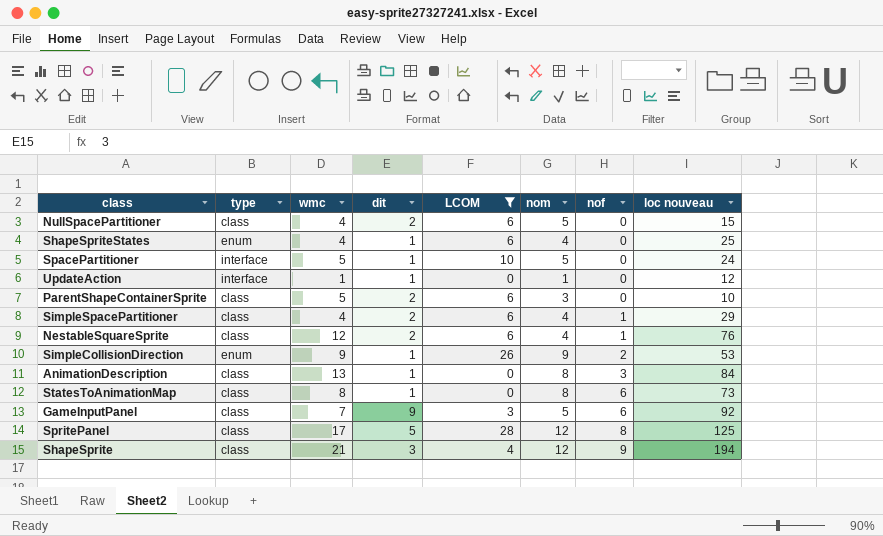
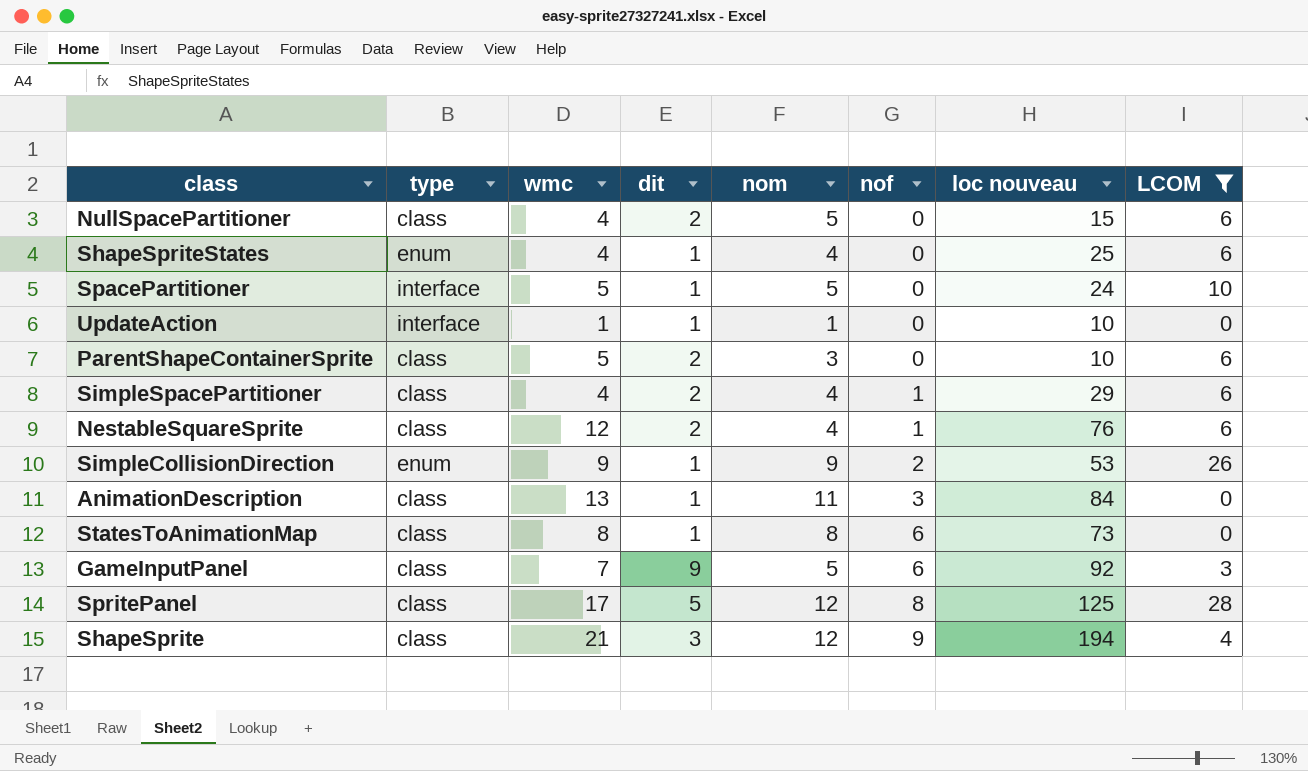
column LCOM | position: 5 -> 8
UpdateAction | loc nouveau: 12 -> 10
AnimationDescription | nom: 8 -> 11

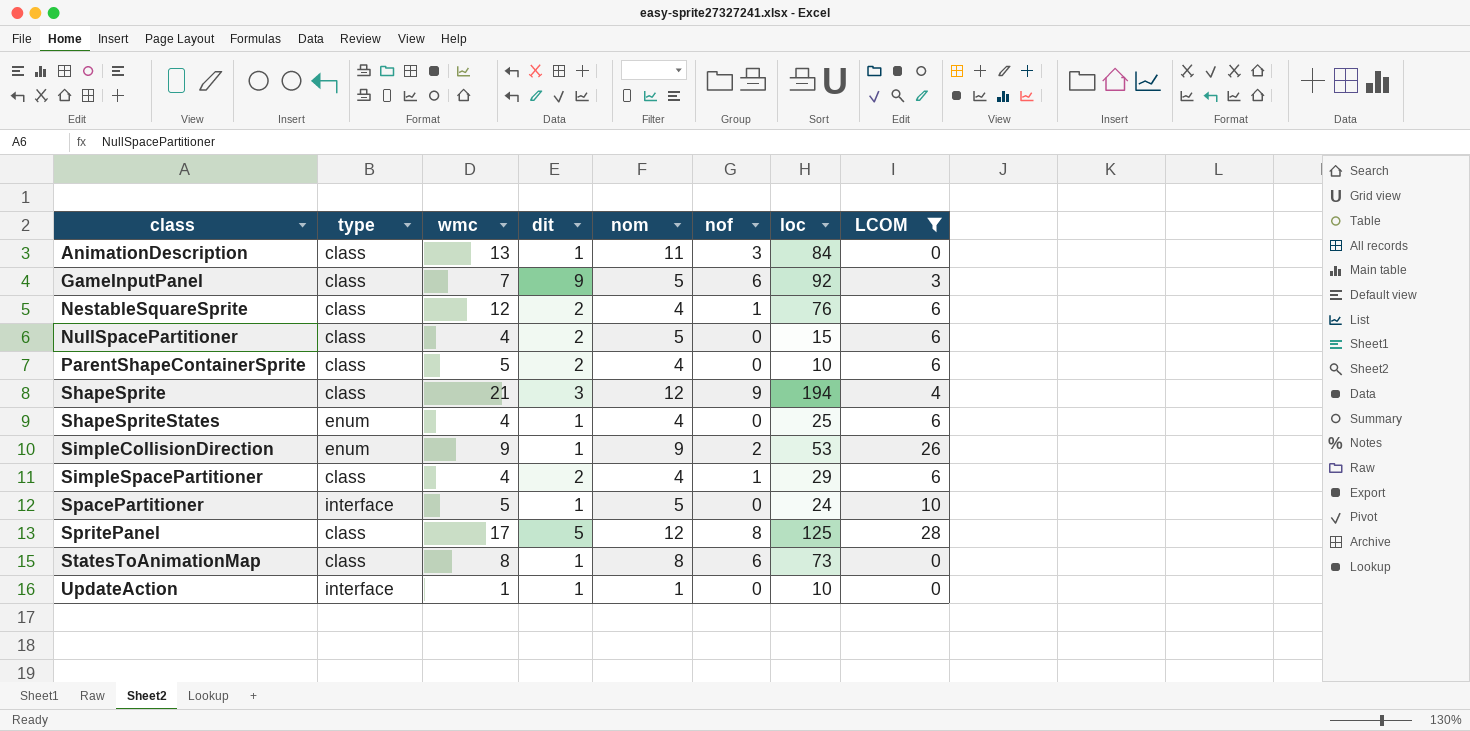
row order: nof ascending -> class ascending
column name: loc nouveau -> loc
ParentShapeContainerSprite | nom: 3 -> 4

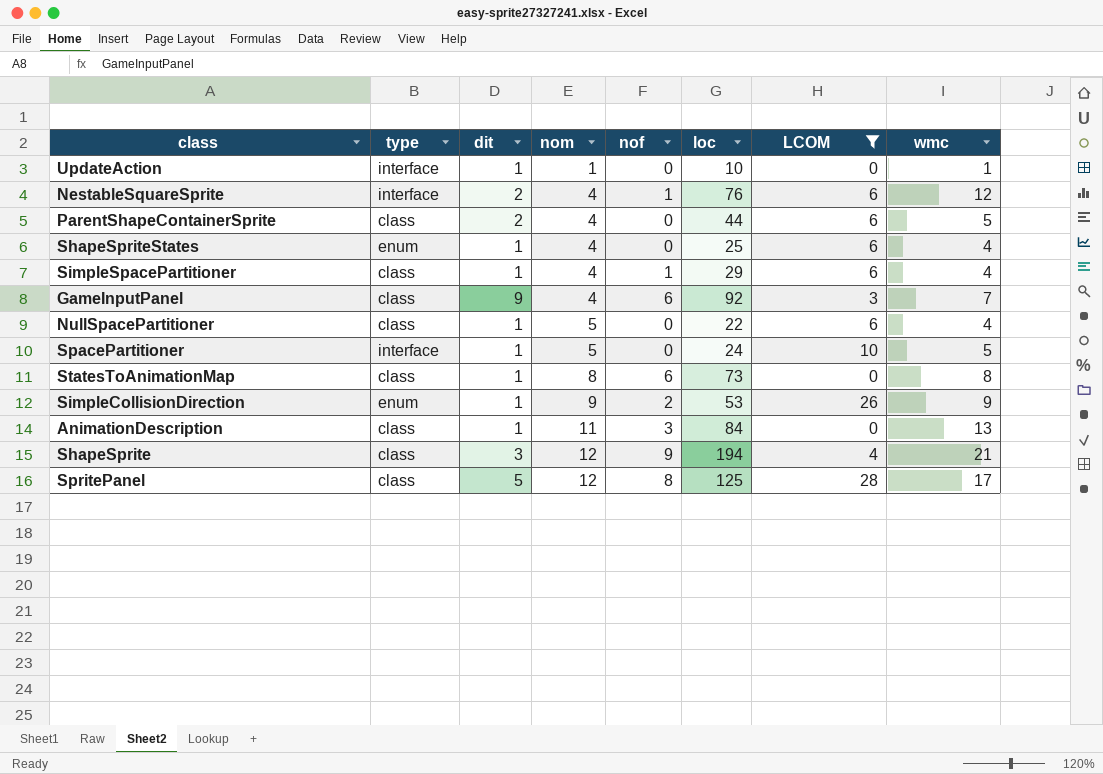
row order: class ascending -> nom ascending
column wmc | position: 3 -> 8
NestableSquareSprite | type: class -> interface
ParentShapeContainerSprite | loc: 10 -> 44
SimpleSpacePartitioner | dit: 2 -> 1
GameInputPanel | nom: 5 -> 4
NullSpacePartitioner | dit: 2 -> 1
NullSpacePartitioner | loc: 15 -> 22

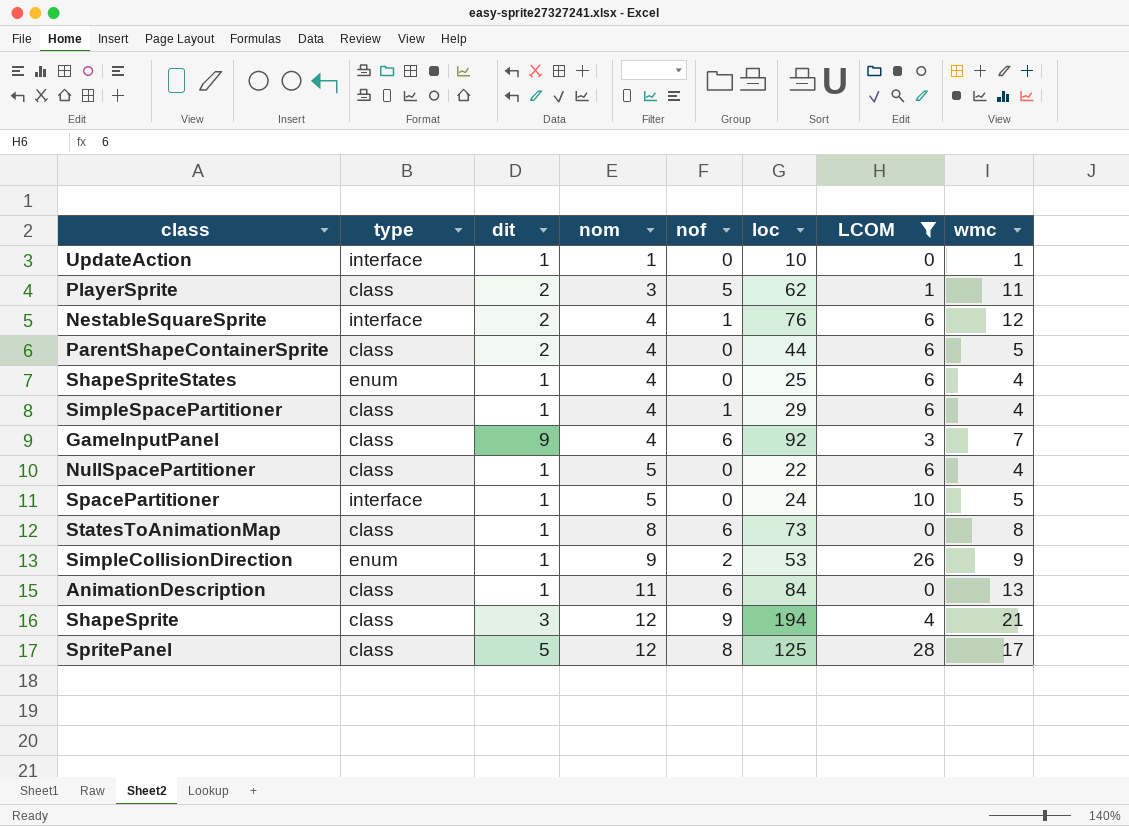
row PlayerSprite: none -> class | 2 | 3 | 5 | 62 | 1 | 11
AnimationDescription | nof: 3 -> 6

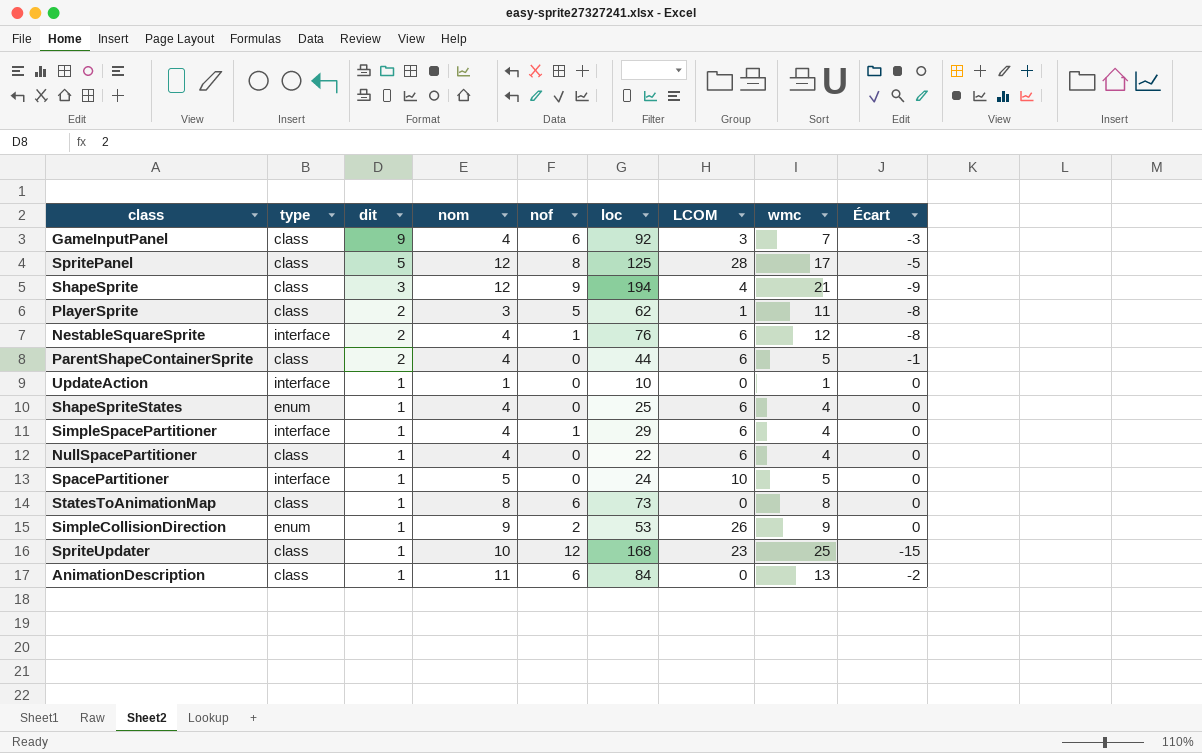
filter: LCOM != 23 -> none
row order: nom ascending -> dit descending
column Écart | formula: none -> [nom] - [wmc]
SimpleSpacePartitioner | type: class -> interface
NullSpacePartitioner | nom: 5 -> 4

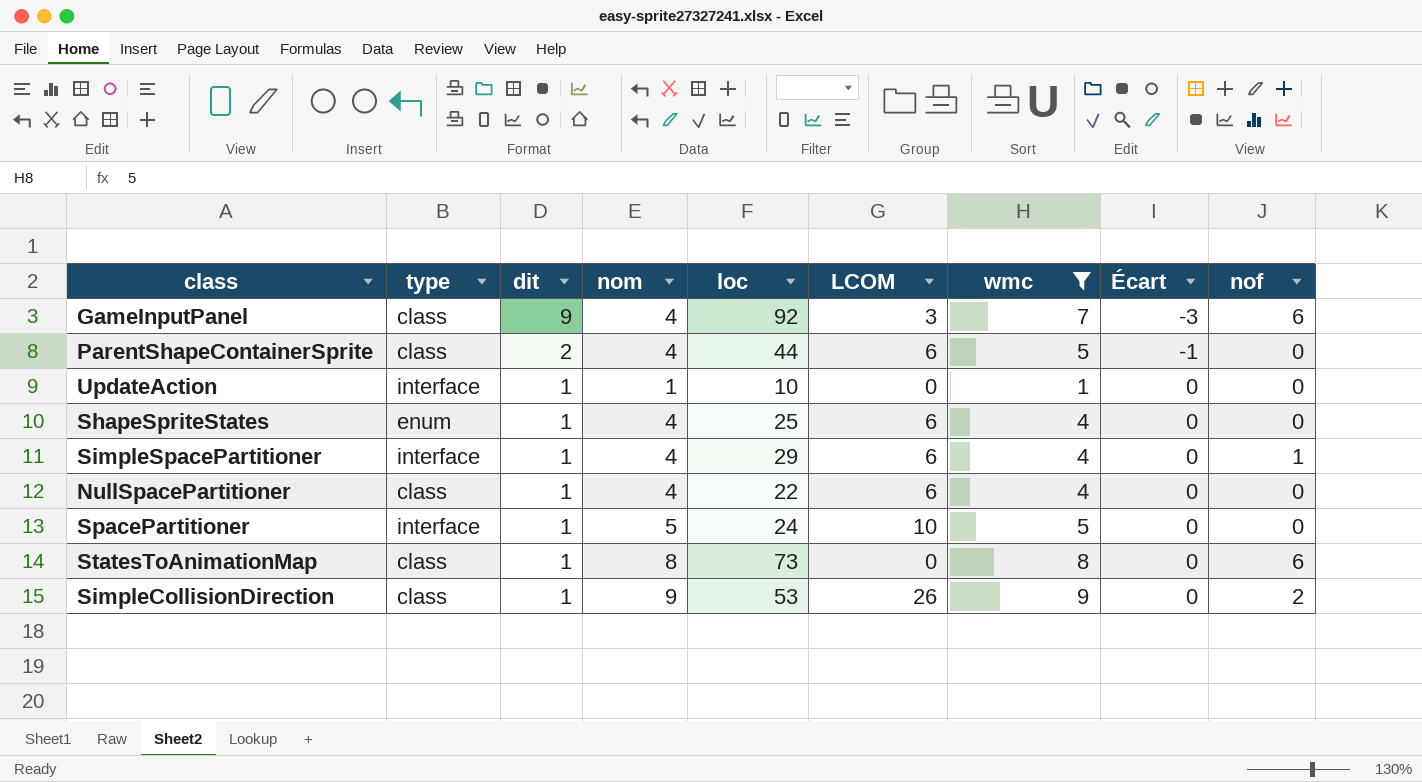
filter: none -> wmc <= 9
column nof | position: 5 -> 9
SimpleCollisionDirection | type: enum -> class

